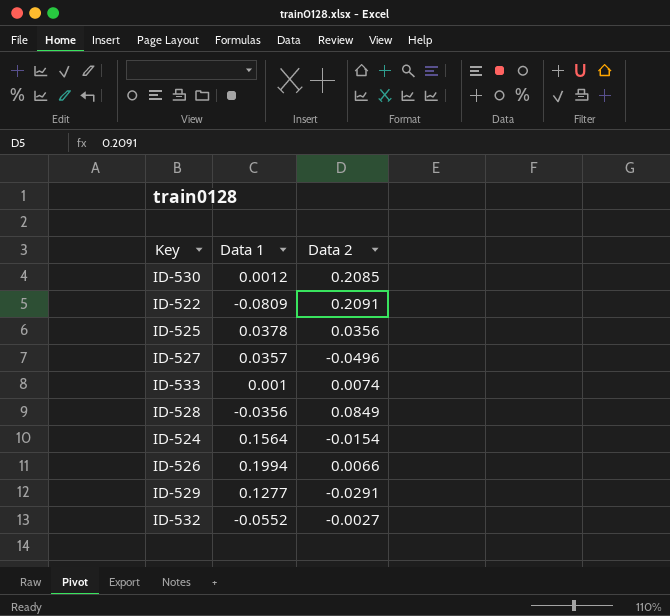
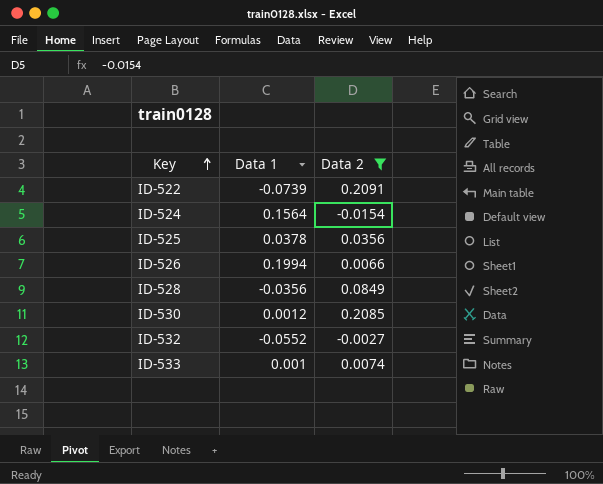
filter: none -> Data 2 >= -0.0154
row order: none -> Key ascending
ID-522 | Data 1: -0.0809 -> -0.0739

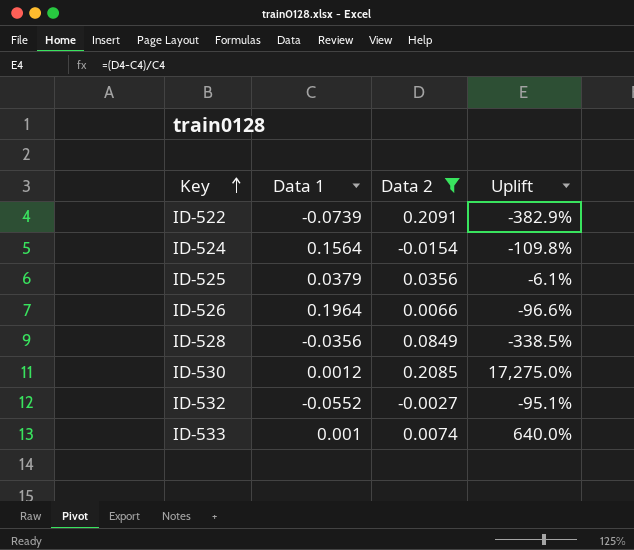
column Uplift | formula: none -> ([Data 2] - [Data 1]) / [Data 1]
ID-525 | Data 1: 0.0378 -> 0.0379
ID-526 | Data 1: 0.1994 -> 0.1964

